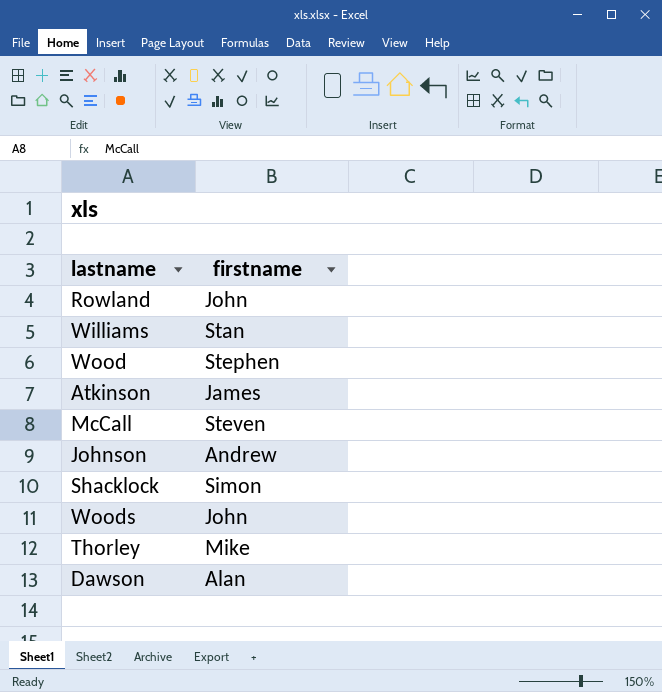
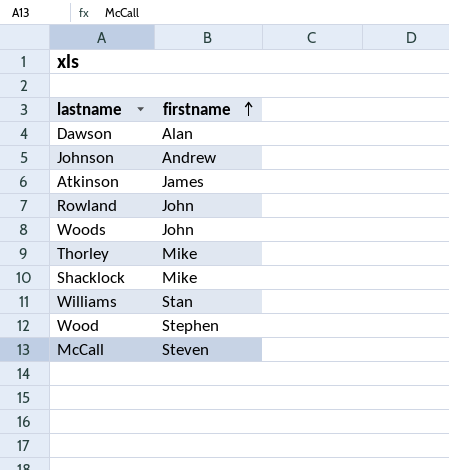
row order: none -> firstname ascending
Shacklock | firstname: Simon -> Mike

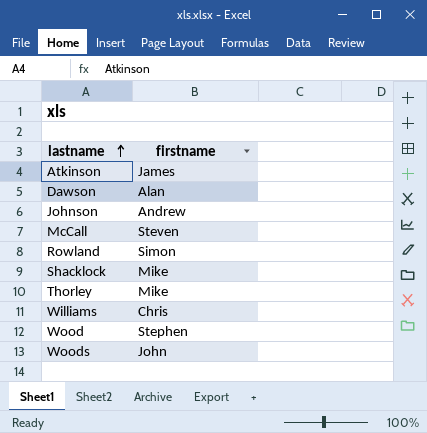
row order: firstname ascending -> lastname ascending
Rowland | firstname: John -> Simon
Williams | firstname: Stan -> Chris

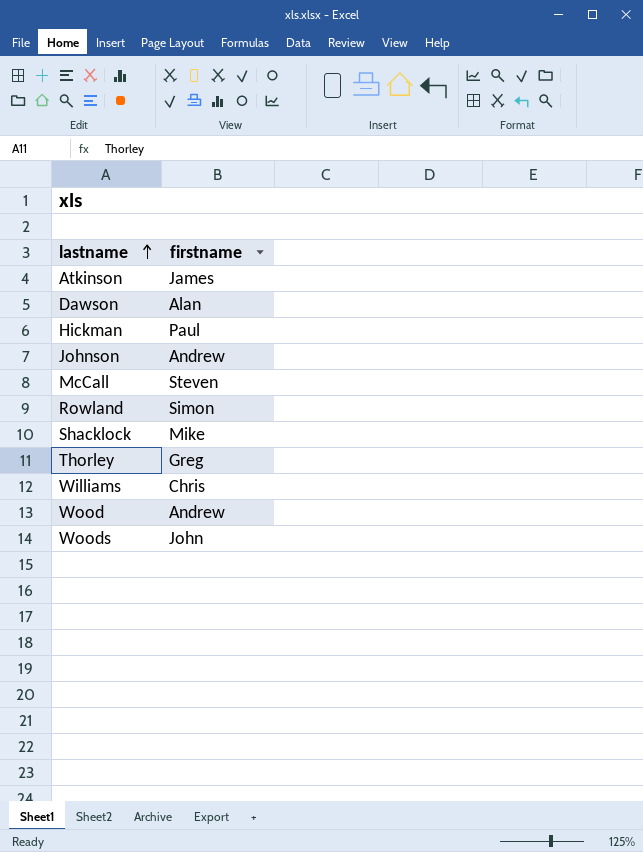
row Hickman: none -> Paul
Thorley | firstname: Mike -> Greg
Wood | firstname: Stephen -> Andrew

